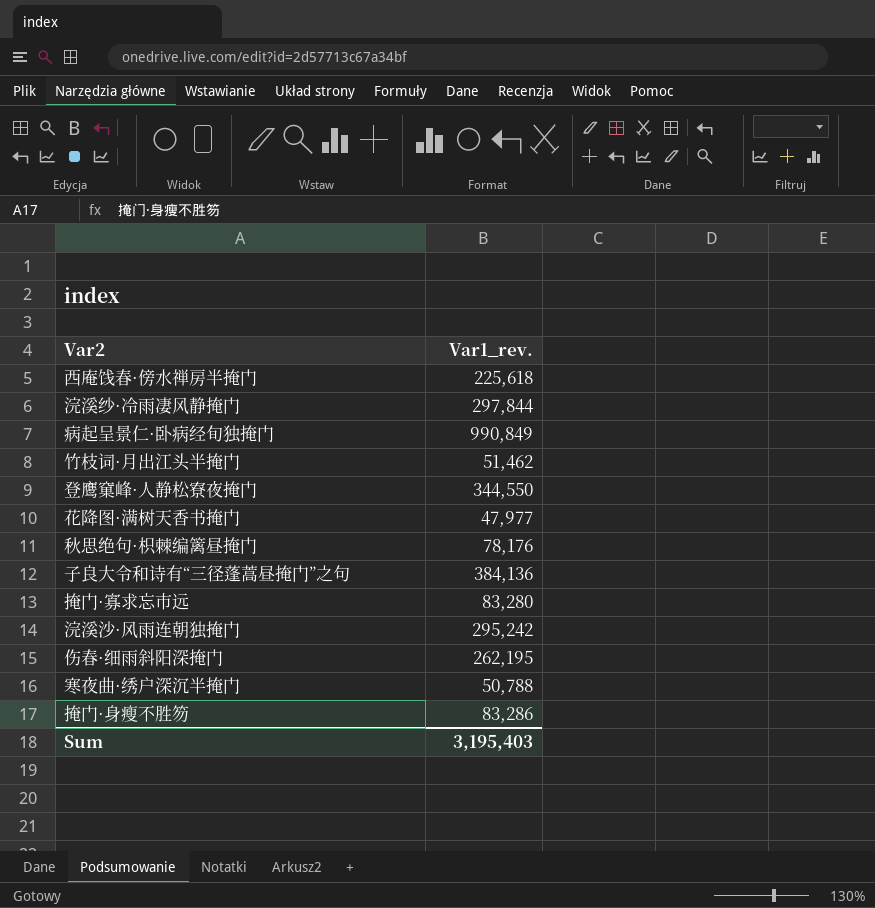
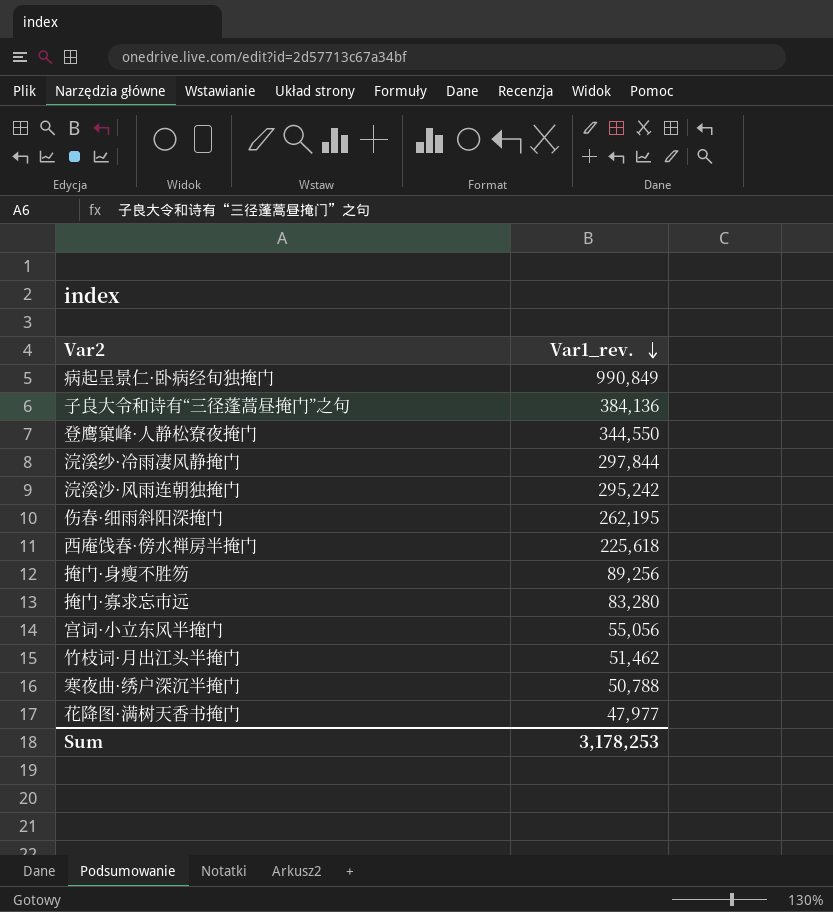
row order: none -> Var1_rev. descending
row 秋思绝句·枳棘编篱昼掩门: 78,176 -> none
掩门·身瘦不胜笏 | Var1_rev.: 83,286 -> 89,256
row 宫词·小立东风半掩门: none -> 55,056
Sum | Var1_rev.: 3,195,403 -> 3,178,253

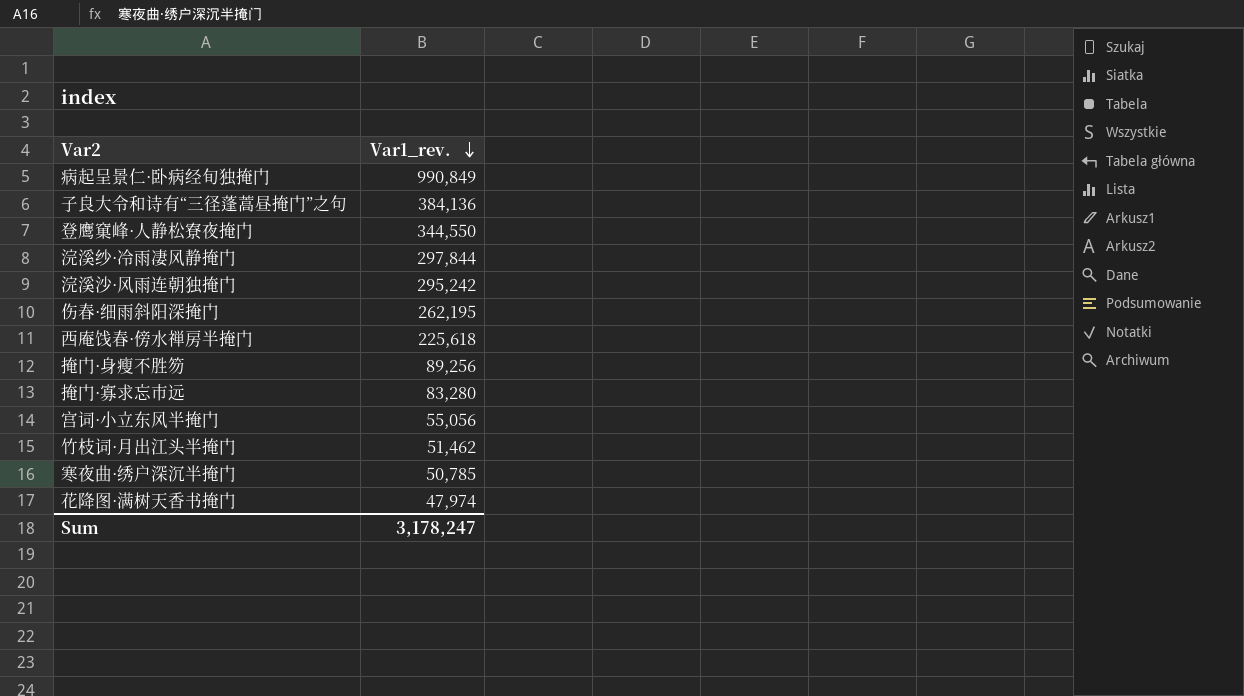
寒夜曲·绣户深沉半掩门 | Var1_rev.: 50,788 -> 50,785
花降图·满树天香书掩门 | Var1_rev.: 47,977 -> 47,974
Sum | Var1_rev.: 3,178,253 -> 3,178,247

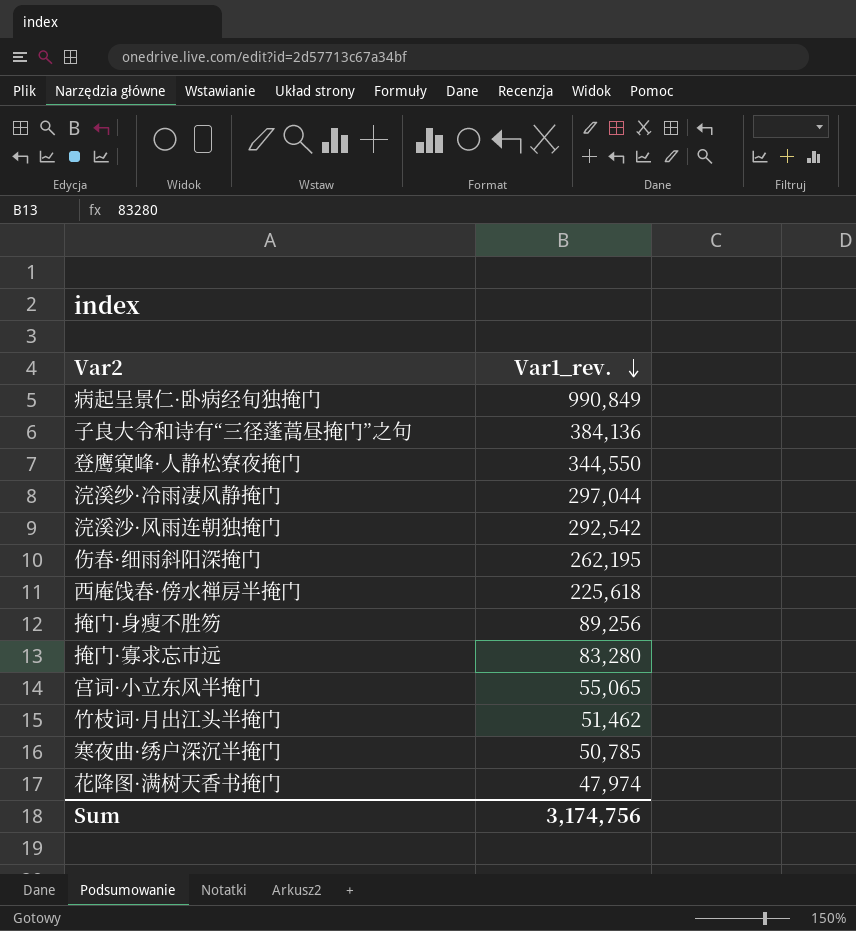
浣溪纱·冷雨凄风静掩门 | Var1_rev.: 297,844 -> 297,044
浣溪沙·风雨连朝独掩门 | Var1_rev.: 295,242 -> 292,542
宫词·小立东风半掩门 | Var1_rev.: 55,056 -> 55,065
Sum | Var1_rev.: 3,178,247 -> 3,174,756

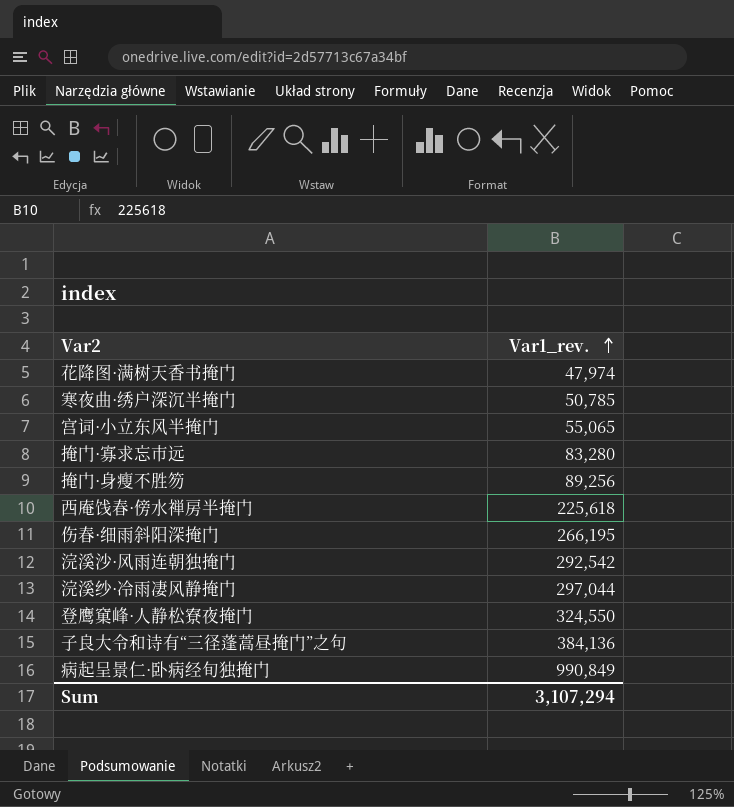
row order: Var1_rev. descending -> Var1_rev. ascending
row 竹枝词·月出江头半掩门: 51,462 -> none
伤春·细雨斜阳深掩门 | Var1_rev.: 262,195 -> 266,195
登鹰窠峰·人静松寮夜掩门 | Var1_rev.: 344,550 -> 324,550
Sum | Var1_rev.: 3,174,756 -> 3,107,294

